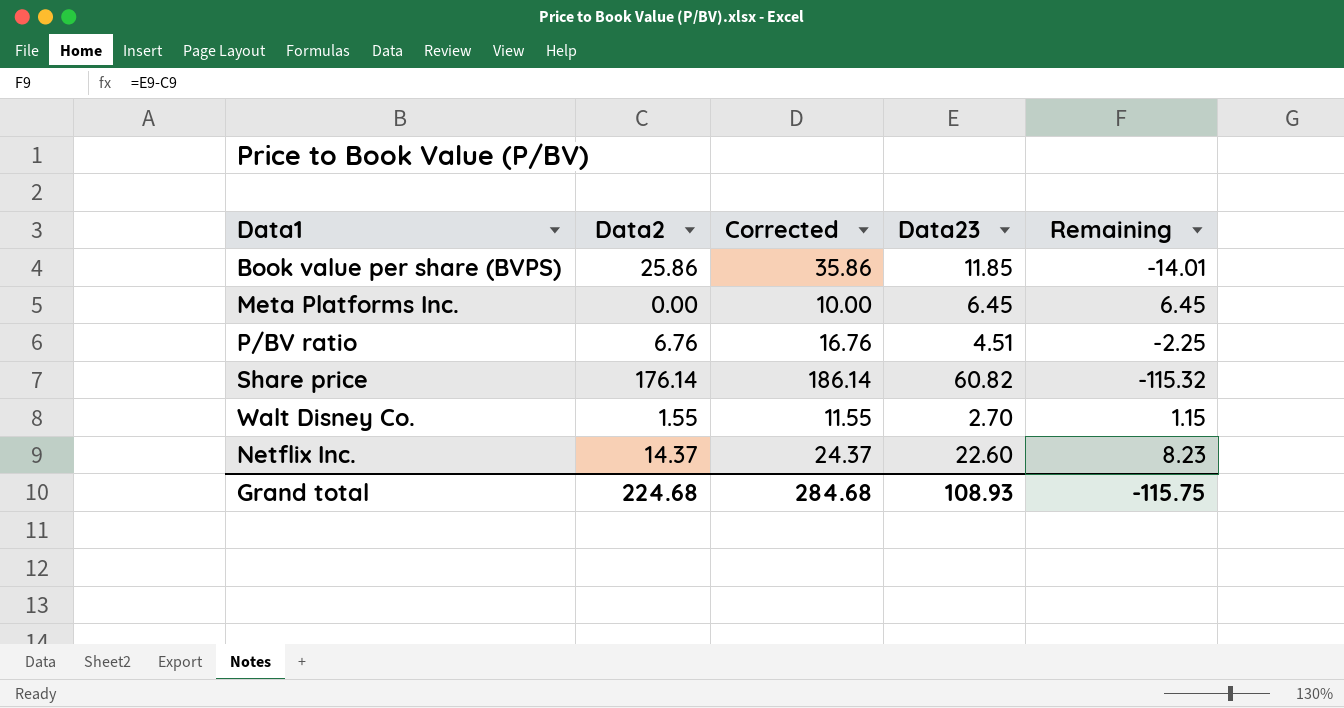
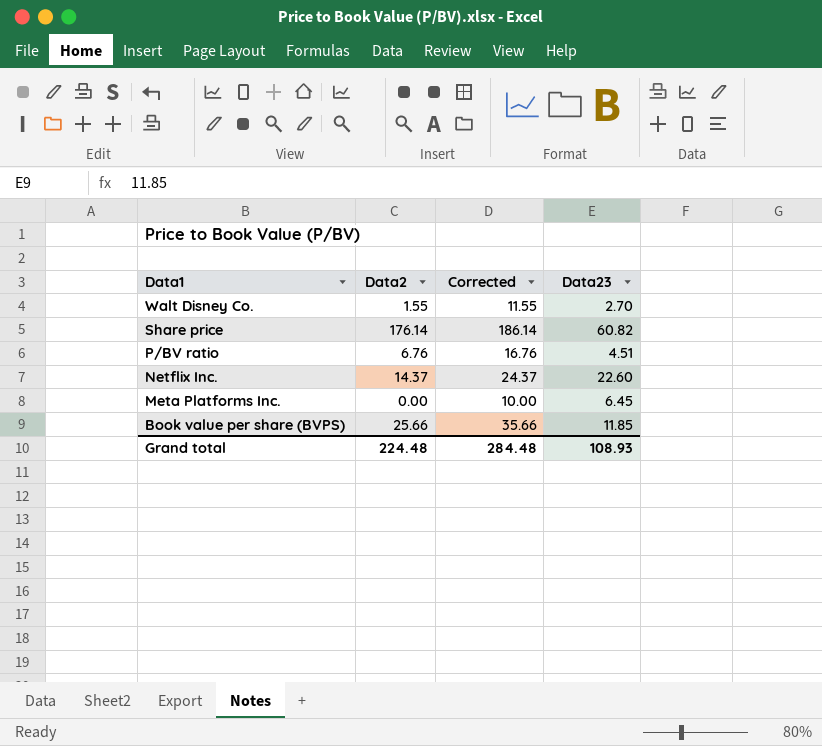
row order: none -> Data1 descending
column Remaining | formula: [Data23] - [Data2] -> none
Book value per share (BVPS) | Data2: 25.86 -> 25.66
Book value per share (BVPS) | Corrected: 35.86 -> 35.66
Grand total | Data2: 224.68 -> 224.48
Grand total | Corrected: 284.68 -> 284.48

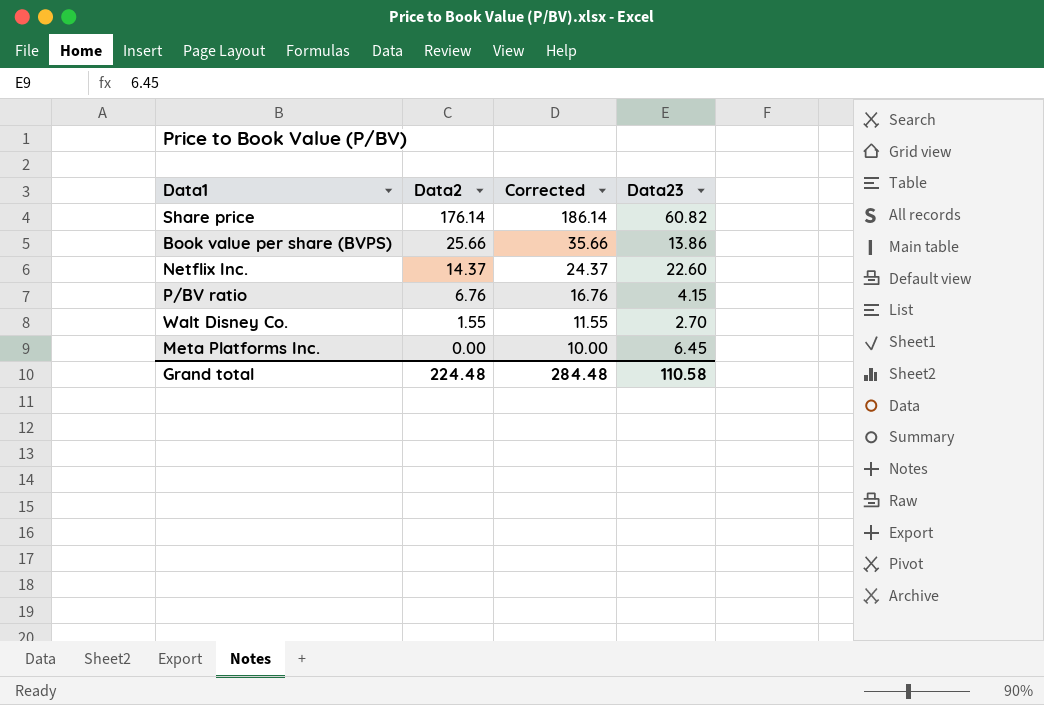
row order: Data1 descending -> Data2 descending
Book value per share (BVPS) | Data23: 11.85 -> 13.86
P/BV ratio | Data23: 4.51 -> 4.15
Grand total | Data23: 108.93 -> 110.58

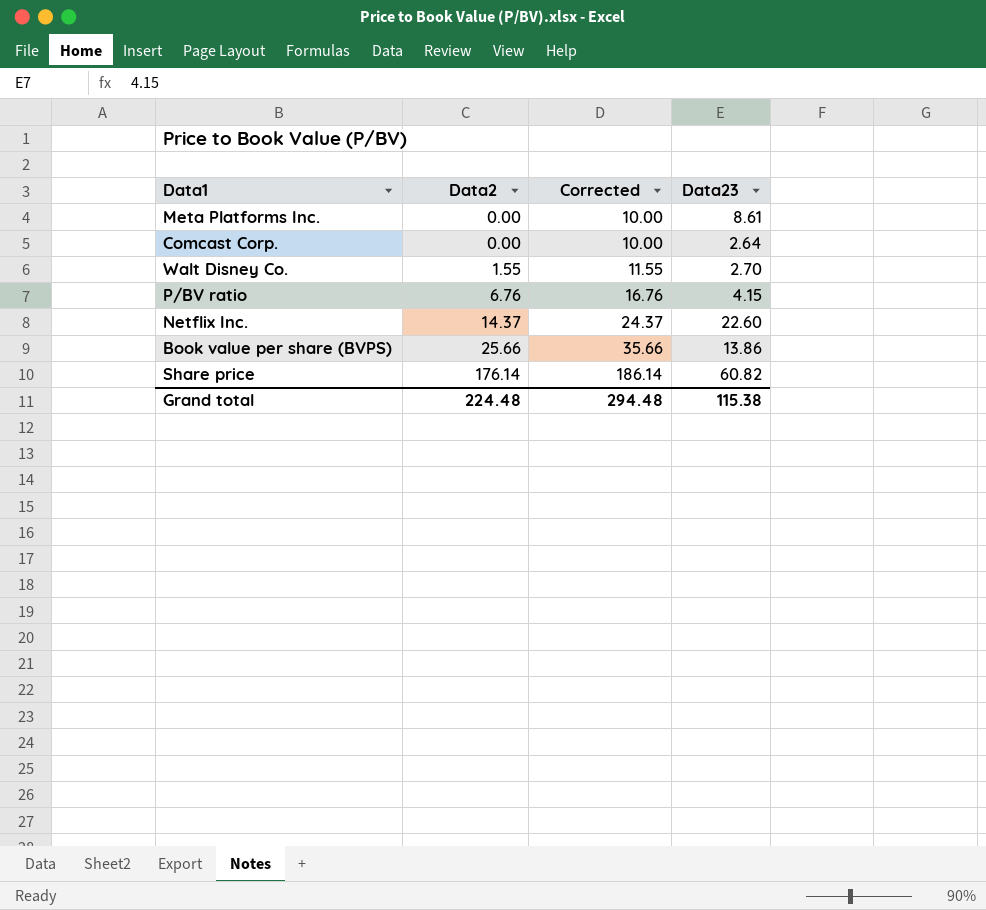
row order: Data2 descending -> Data2 ascending
Meta Platforms Inc. | Data23: 6.45 -> 8.61
row Comcast Corp.: none -> 0.00 | 10.00 | 2.64
Grand total | Corrected: 284.48 -> 294.48
Grand total | Data23: 110.58 -> 115.38

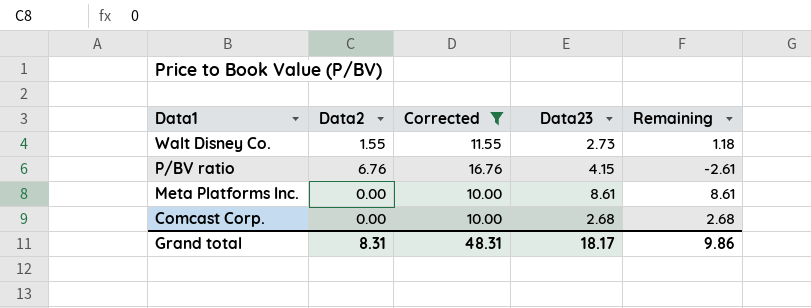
filter: none -> Corrected <= 16.76
row order: Data2 ascending -> Data1 descending
column Remaining | formula: none -> [Data23] - [Data2]
Walt Disney Co. | Data23: 2.70 -> 2.73
Comcast Corp. | Data23: 2.64 -> 2.68
Grand total | Data2: 224.48 -> 8.31
Grand total | Corrected: 294.48 -> 48.31
Grand total | Data23: 115.38 -> 18.17

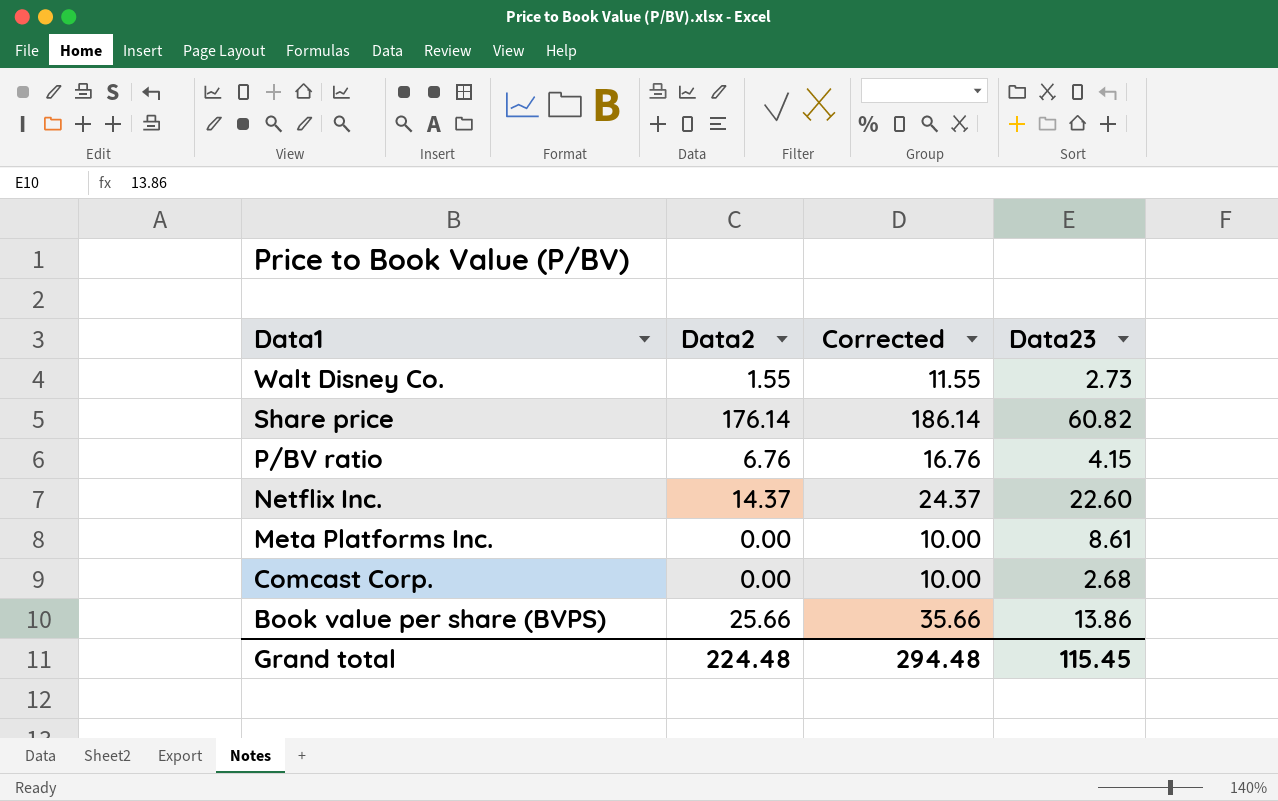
filter: Corrected <= 16.76 -> none
column Remaining | formula: [Data23] - [Data2] -> none
Grand total | Data2: 8.31 -> 224.48
Grand total | Corrected: 48.31 -> 294.48
Grand total | Data23: 18.17 -> 115.45

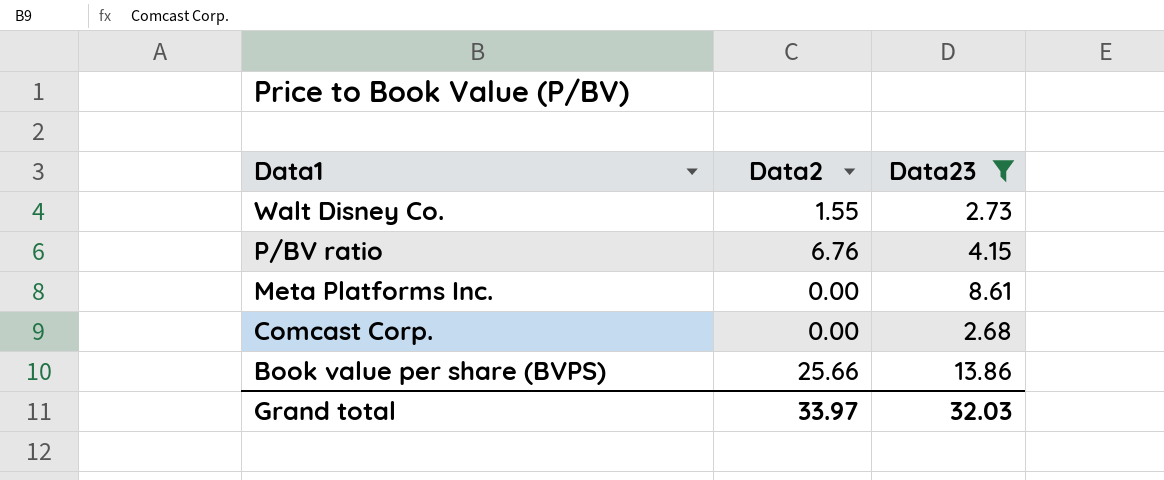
filter: none -> Data23 <= 13.86
column Corrected | formula: [Data2] + 10 -> none
Grand total | Data2: 224.48 -> 33.97
Grand total | Data23: 115.45 -> 32.03

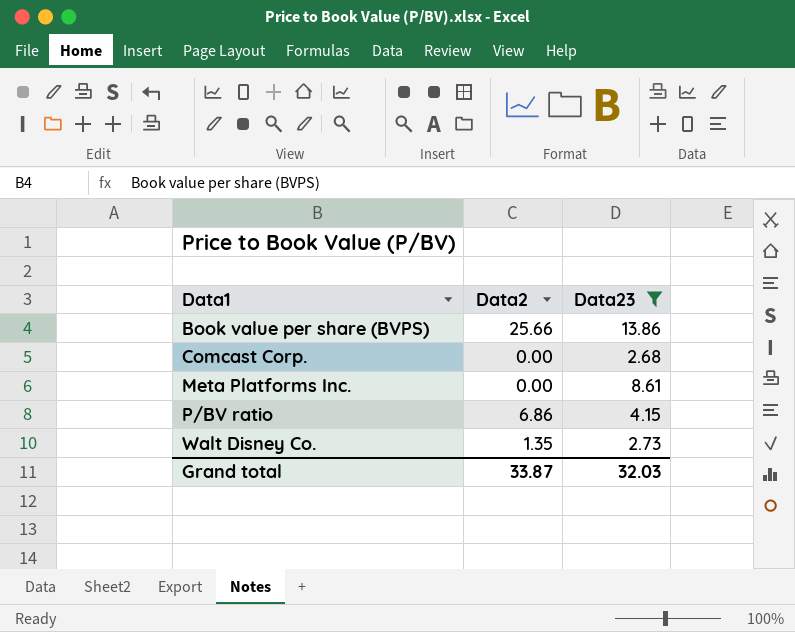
row order: Data1 descending -> Data1 ascending
P/BV ratio | Data2: 6.76 -> 6.86
Walt Disney Co. | Data2: 1.55 -> 1.35
Grand total | Data2: 33.97 -> 33.87

